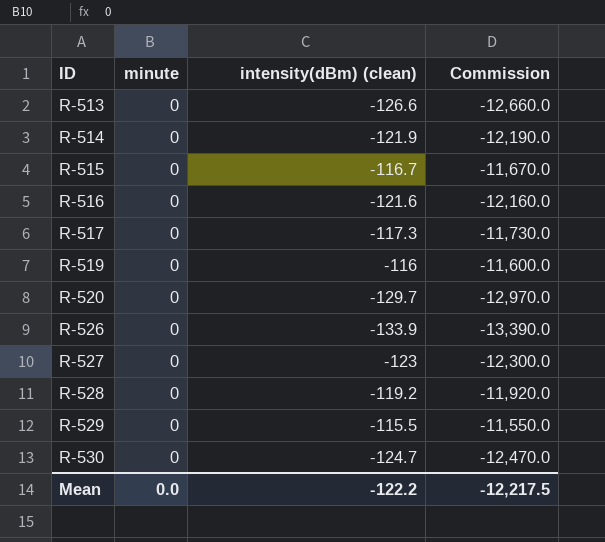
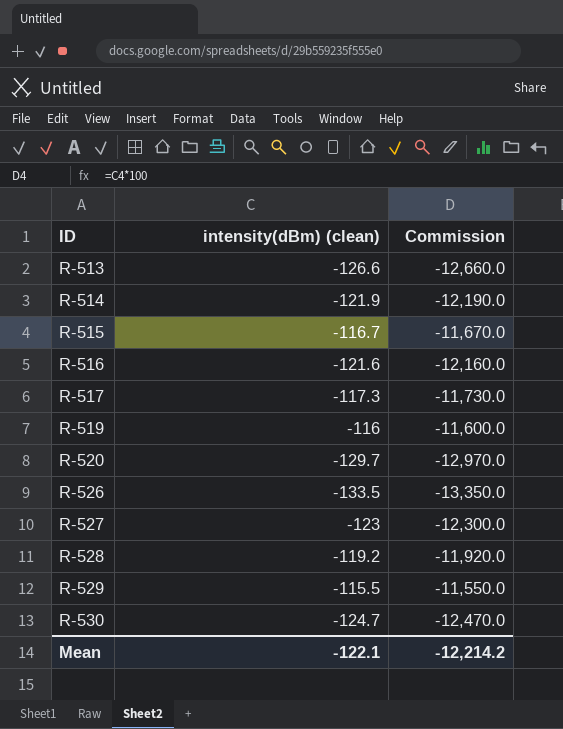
column minute | position: 2 -> none
R-526 | intensity(dBm) (clean): -133.9 -> -133.5
R-526 | Commission: -13,390.0 -> -13,350.0
Mean | intensity(dBm) (clean): -122.2 -> -122.1
Mean | Commission: -12,217.5 -> -12,214.2

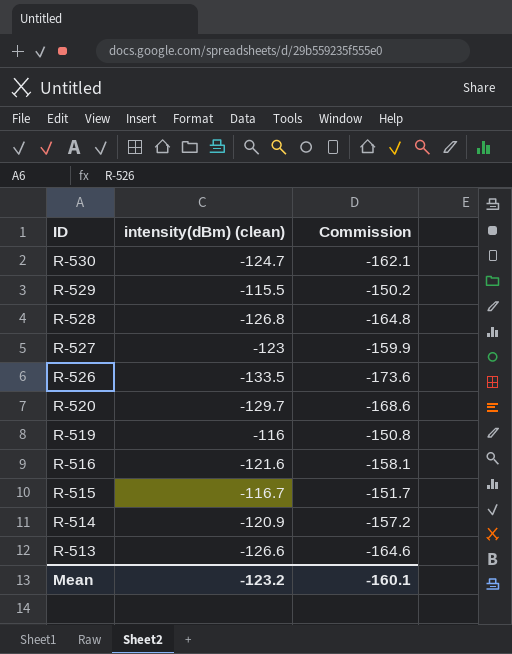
row order: ID ascending -> ID descending
column Commission | formula: [intensity(dBm) (clean)] * 100 -> [intensity(dBm) (clean)] * 1.3
row R-517: -117.3 | -11,730.0 -> none
R-528 | intensity(dBm) (clean): -119.2 -> -126.8
R-514 | intensity(dBm) (clean): -121.9 -> -120.9
Mean | intensity(dBm) (clean): -122.1 -> -123.2
Mean | Commission: -12,214.2 -> -160.1

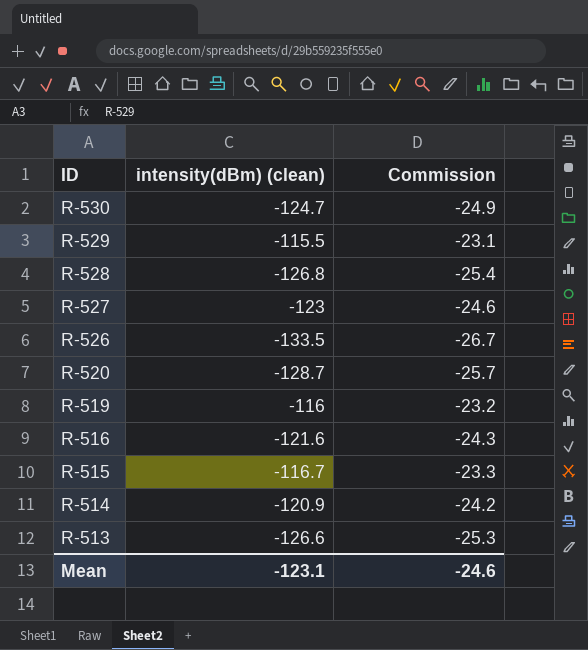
column Commission | formula: [intensity(dBm) (clean)] * 1.3 -> [intensity(dBm) (clean)] * 0.2
R-520 | intensity(dBm) (clean): -129.7 -> -128.7
Mean | intensity(dBm) (clean): -123.2 -> -123.1
Mean | Commission: -160.1 -> -24.6

